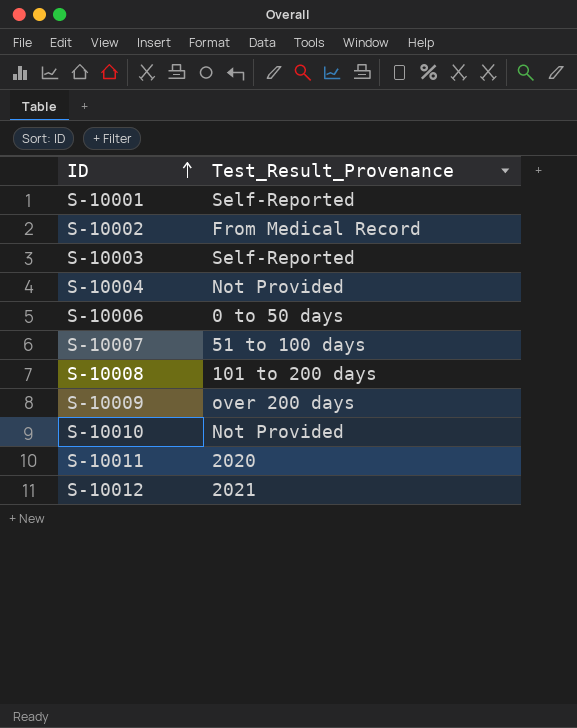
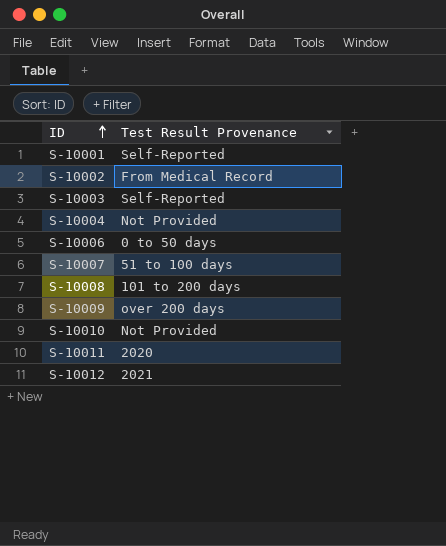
column name: Test_Result_Provenance -> Test Result Provenance

